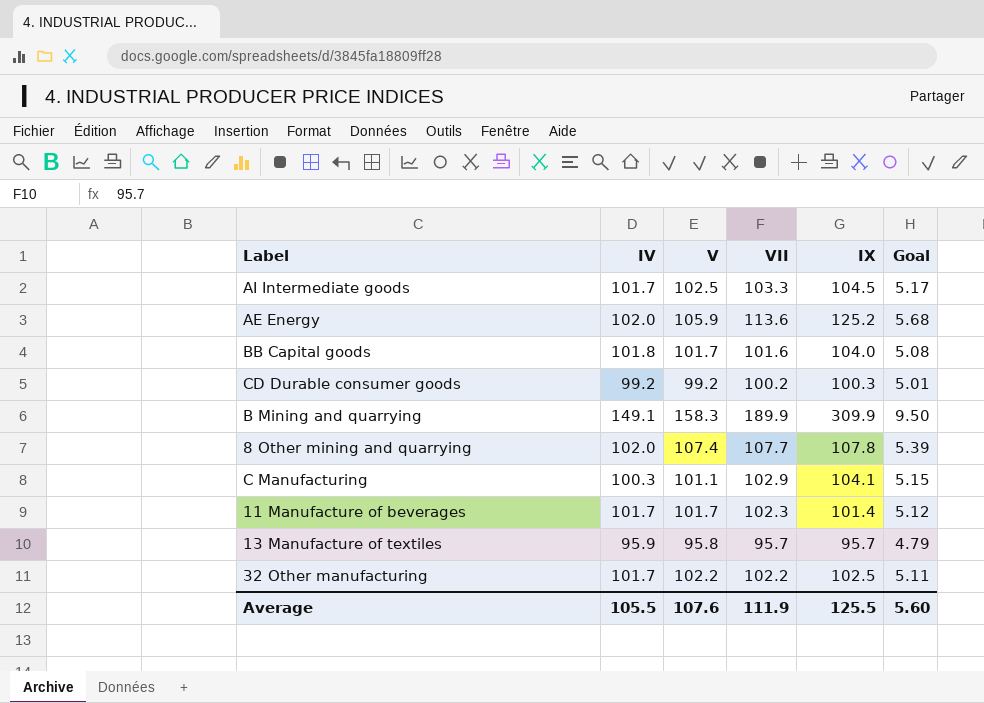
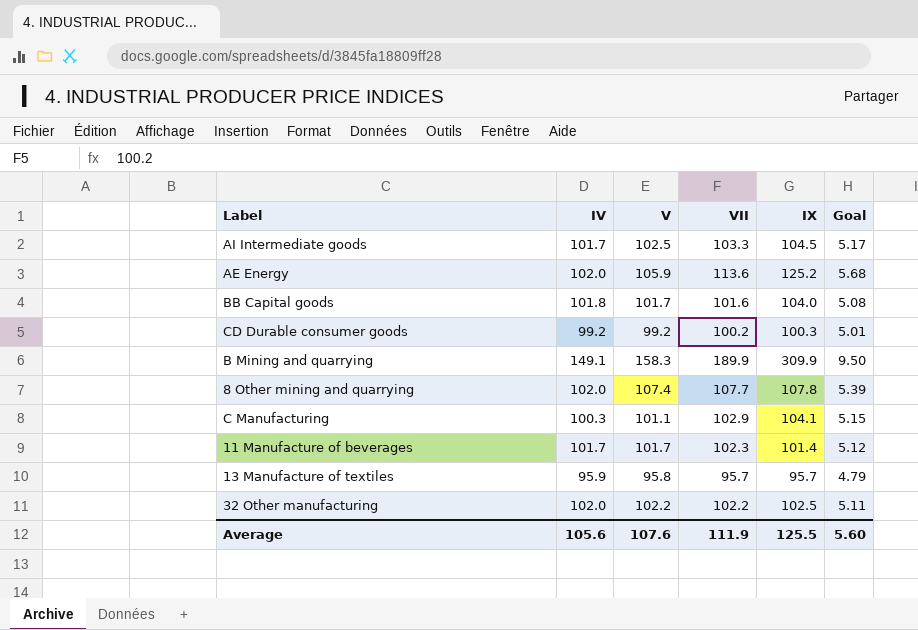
32 Other manufacturing | IV: 101.7 -> 102.0
Average | IV: 105.5 -> 105.6

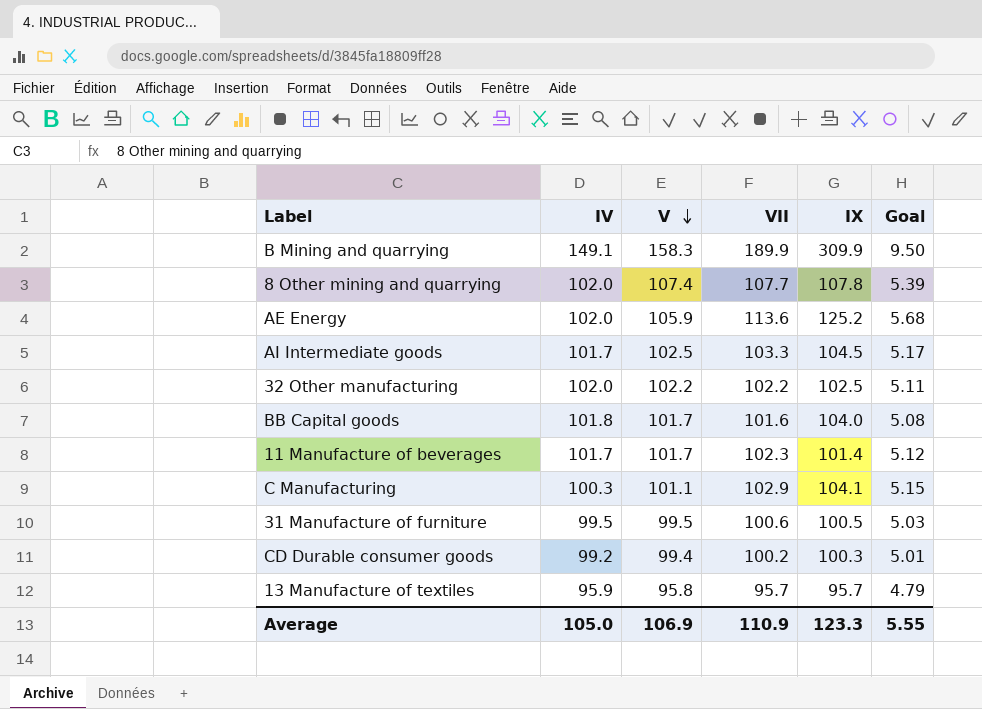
row order: none -> V descending
row 31 Manufacture of furniture: none -> 99.5 | 99.5 | 100.6 | 100.5 | 5.03
CD Durable consumer goods | V: 99.2 -> 99.4
Average | IV: 105.6 -> 105.0
Average | V: 107.6 -> 106.9
Average | VII: 111.9 -> 110.9
Average | IX: 125.5 -> 123.3
Average | Goal: 5.60 -> 5.55

